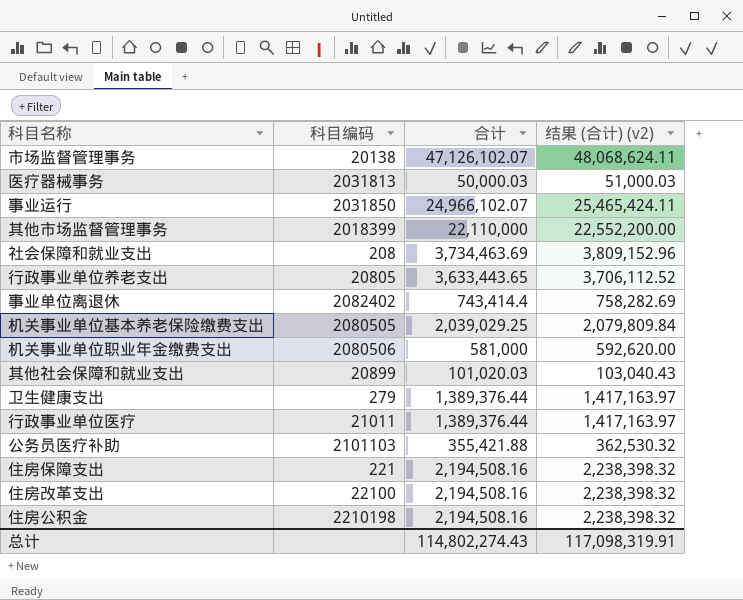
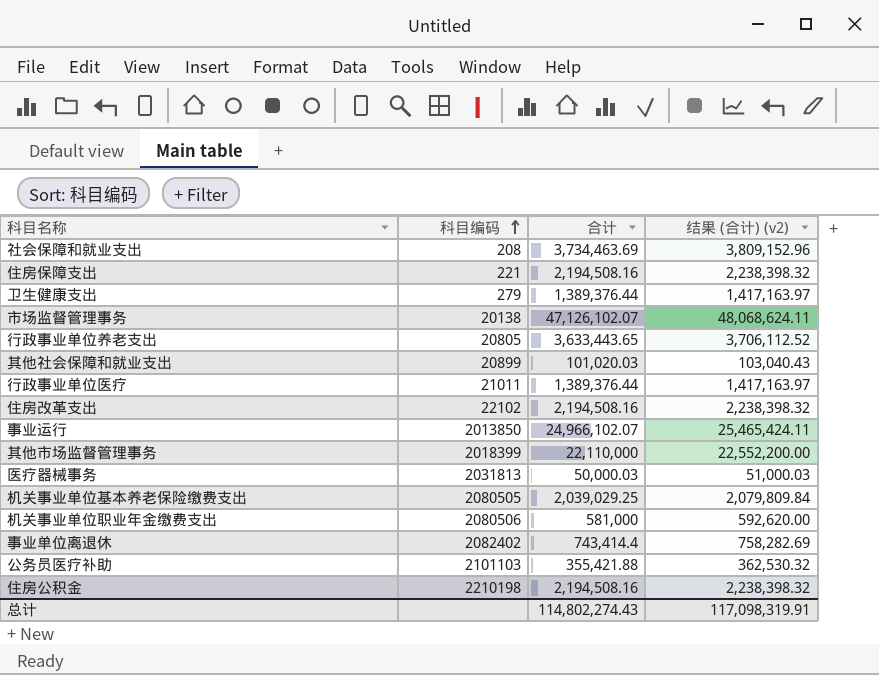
row order: none -> 科目编码 ascending
住房改革支出 | 科目编码: 22100 -> 22102
事业运行 | 科目编码: 2031850 -> 2013850

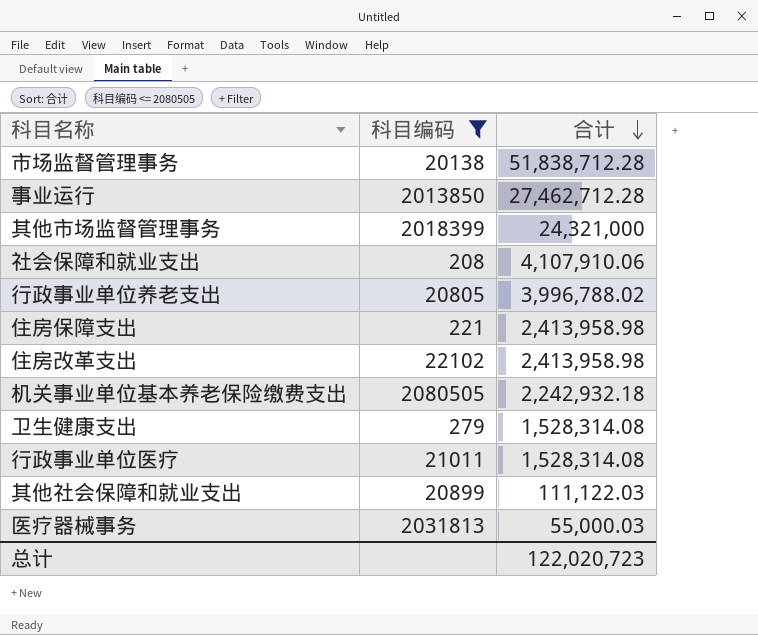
filter: none -> 科目编码 <= 2080505
row order: 科目编码 ascending -> 合计 descending
column 结果 (合计) (v2) | formula: [合计] * 1.02 -> none
市场监督管理事务 | 合计: 47,126,102.07 -> 51,838,712.28
事业运行 | 合计: 24,966,102.07 -> 27,462,712.28
其他市场监督管理事务 | 合计: 22,110,000 -> 24,321,000
社会保障和就业支出 | 合计: 3,734,463.69 -> 4,107,910.06
行政事业单位养老支出 | 合计: 3,633,443.65 -> 3,996,788.02
住房保障支出 | 合计: 2,194,508.16 -> 2,413,958.98
住房改革支出 | 合计: 2,194,508.16 -> 2,413,958.98
机关事业单位基本养老保险缴费支出 | 合计: 2,039,029.25 -> 2,242,932.18
卫生健康支出 | 合计: 1,389,376.44 -> 1,528,314.08
行政事业单位医疗 | 合计: 1,389,376.44 -> 1,528,314.08
其他社会保障和就业支出 | 合计: 101,020.03 -> 111,122.03
医疗器械事务 | 合计: 50,000.03 -> 55,000.03
总计 | 合计: 114,802,274.43 -> 122,020,723

